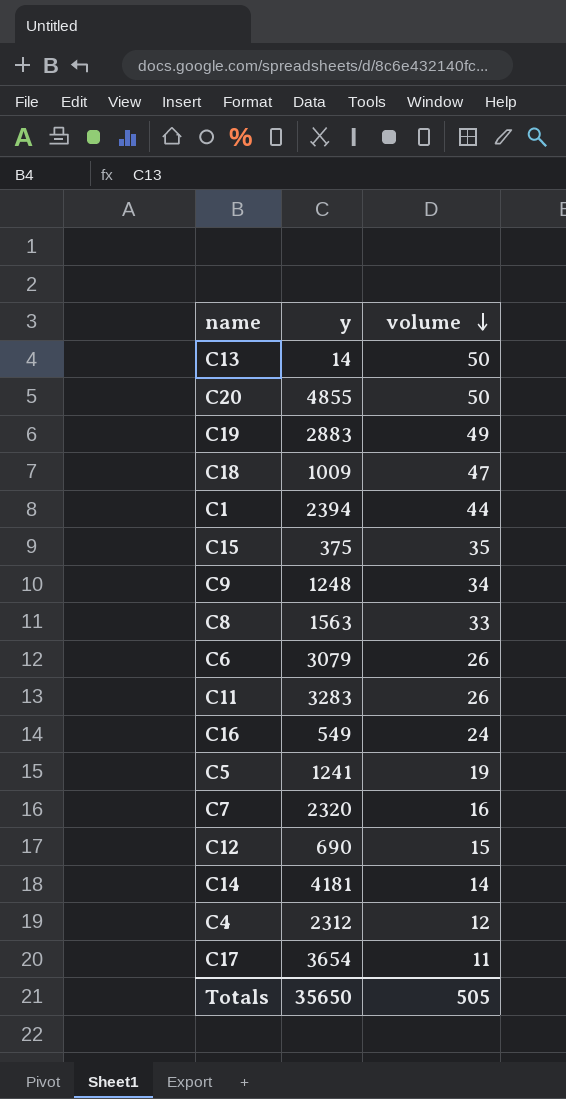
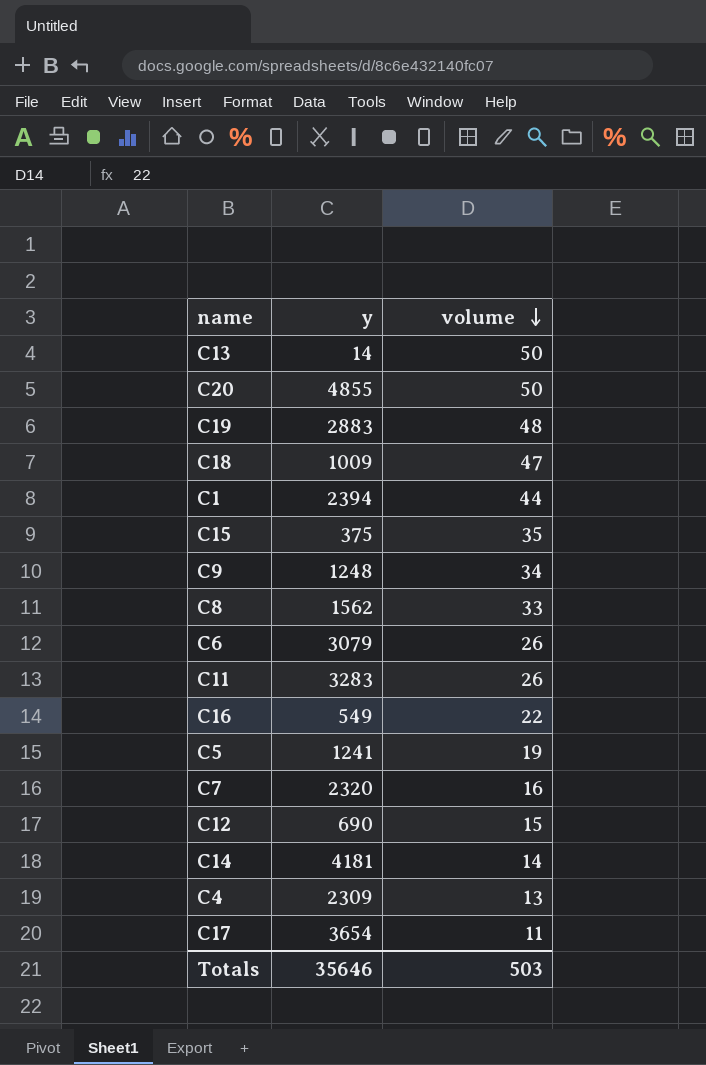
C19 | volume: 49 -> 48
C8 | y: 1563 -> 1562
C16 | volume: 24 -> 22
C4 | y: 2312 -> 2309
C4 | volume: 12 -> 13
Totals | y: 35650 -> 35646
Totals | volume: 505 -> 503

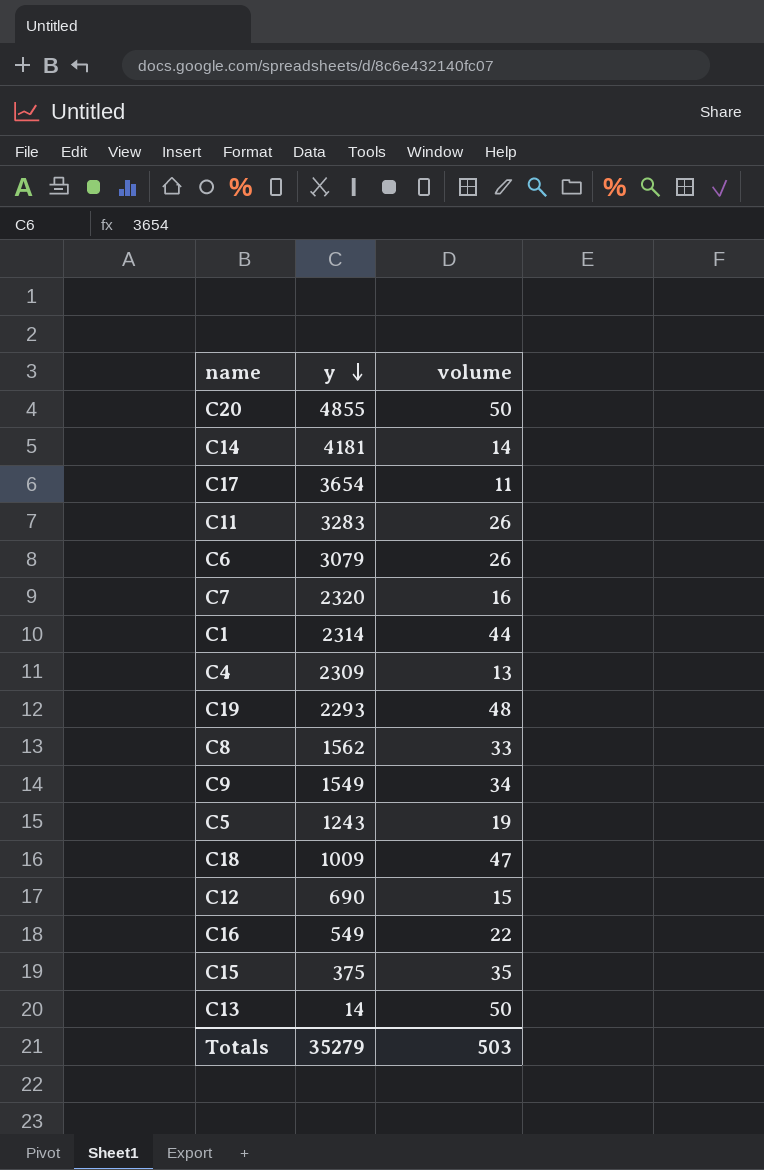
row order: volume descending -> y descending
C1 | y: 2394 -> 2314
C19 | y: 2883 -> 2293
C9 | y: 1248 -> 1549
C5 | y: 1241 -> 1243
Totals | y: 35646 -> 35279

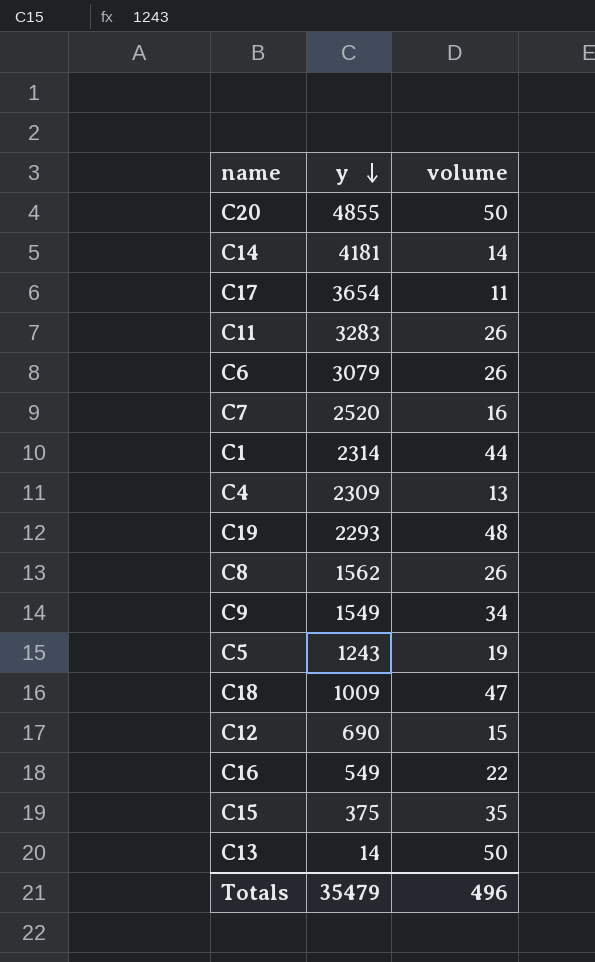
C7 | y: 2320 -> 2520
C8 | volume: 33 -> 26
Totals | y: 35279 -> 35479
Totals | volume: 503 -> 496

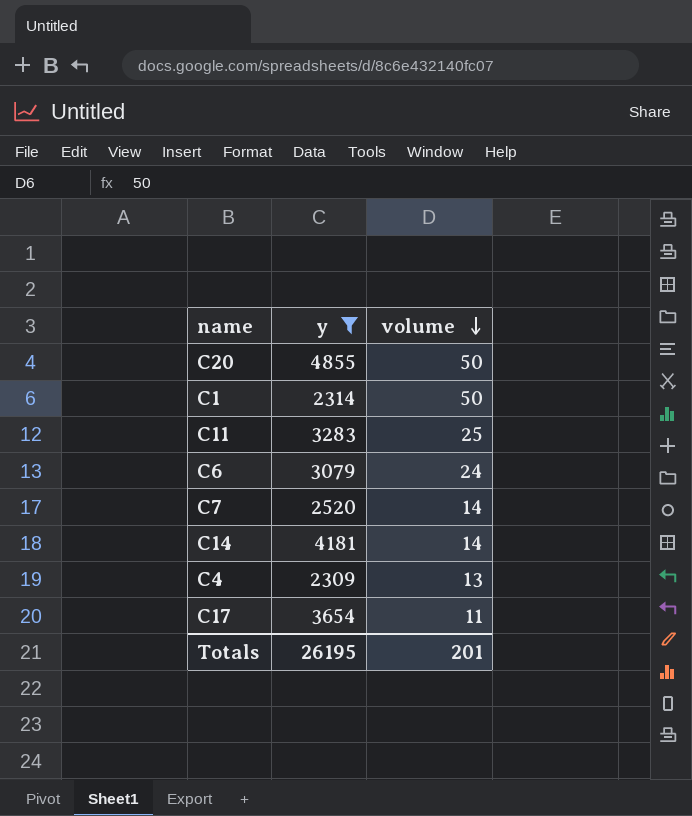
filter: none -> y >= 2309
row order: y descending -> volume descending
C1 | volume: 44 -> 50
C11 | volume: 26 -> 25
C6 | volume: 26 -> 24
C7 | volume: 16 -> 14
Totals | y: 35479 -> 26195
Totals | volume: 496 -> 201

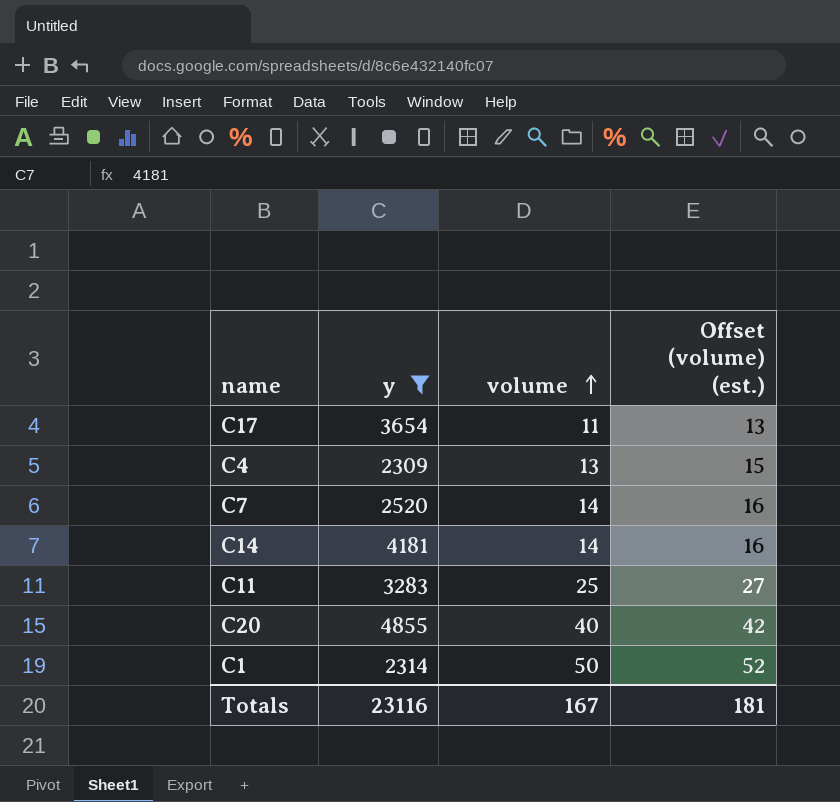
row order: volume descending -> volume ascending
column Offset (volume) (est.) | formula: none -> [volume] + 2
row C6: 3079 | 24 -> none
C20 | volume: 50 -> 40
Totals | y: 26195 -> 23116
Totals | volume: 201 -> 167

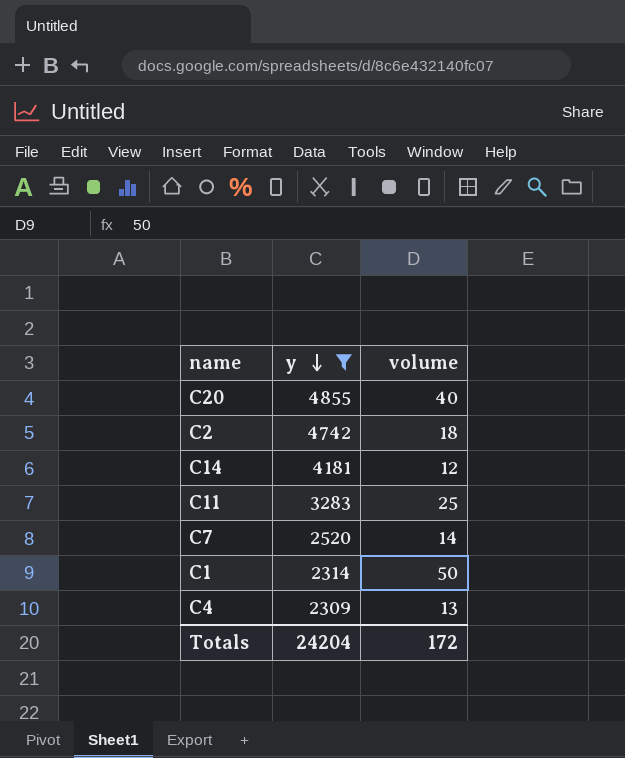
row order: volume ascending -> y descending
column Offset (volume) (est.) | formula: [volume] + 2 -> none
row C17: 3654 | 11 | 13 -> none
row C2: none -> 4742 | 18
C14 | volume: 14 -> 12
Totals | y: 23116 -> 24204
Totals | volume: 167 -> 172

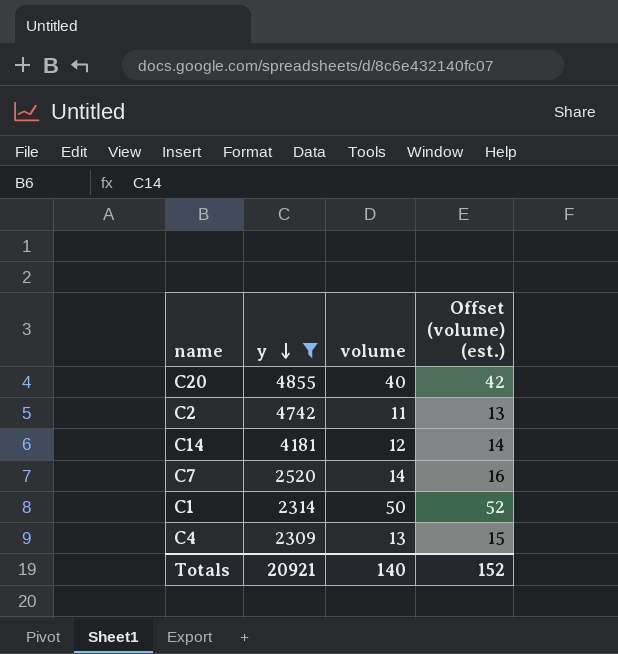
column Offset (volume) (est.) | formula: none -> [volume] + 2
row C11: 3283 | 25 -> none
C2 | volume: 18 -> 11
Totals | y: 24204 -> 20921
Totals | volume: 172 -> 140

